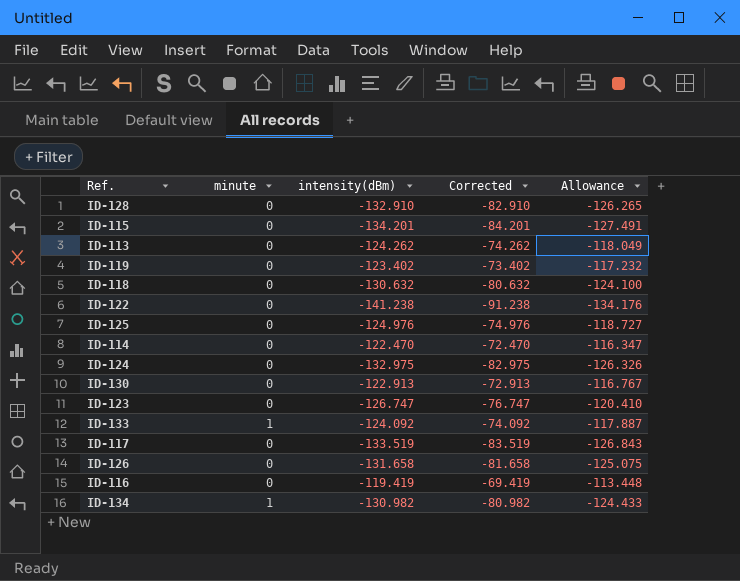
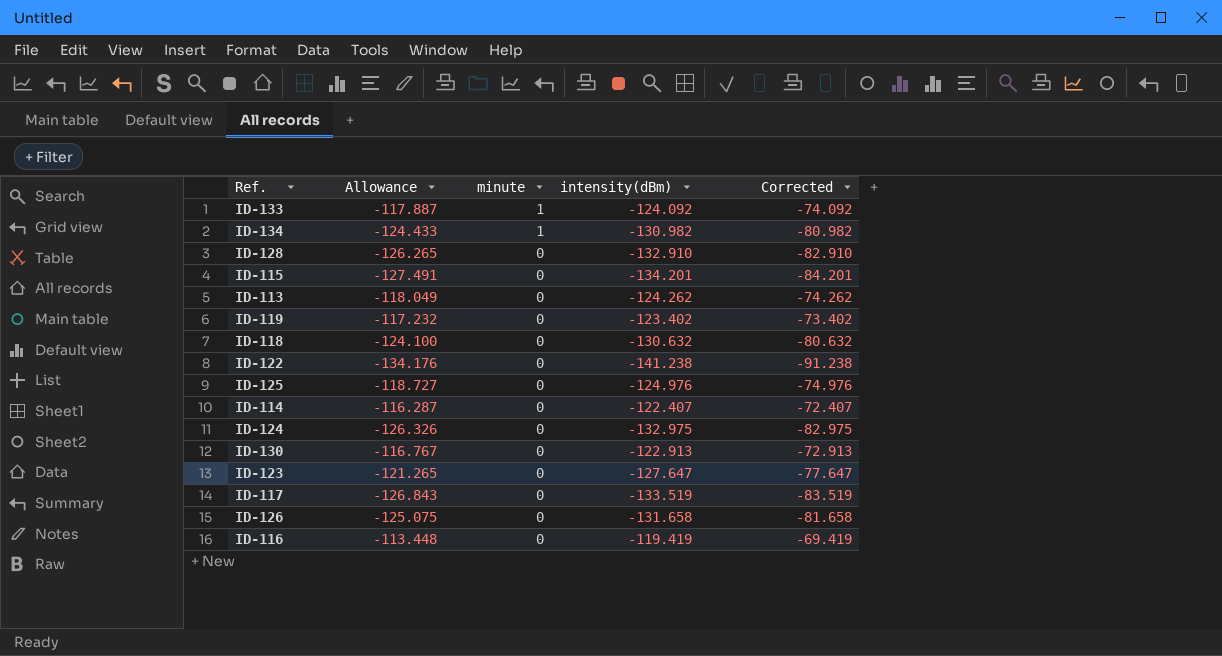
row order: none -> minute descending
column Allowance | position: 5 -> 2
ID-114 | Allowance: -116.347 -> -116.287
ID-114 | intensity(dBm): -122.470 -> -122.407
ID-114 | Corrected: -72.470 -> -72.407
ID-123 | Allowance: -120.410 -> -121.265
ID-123 | intensity(dBm): -126.747 -> -127.647
ID-123 | Corrected: -76.747 -> -77.647

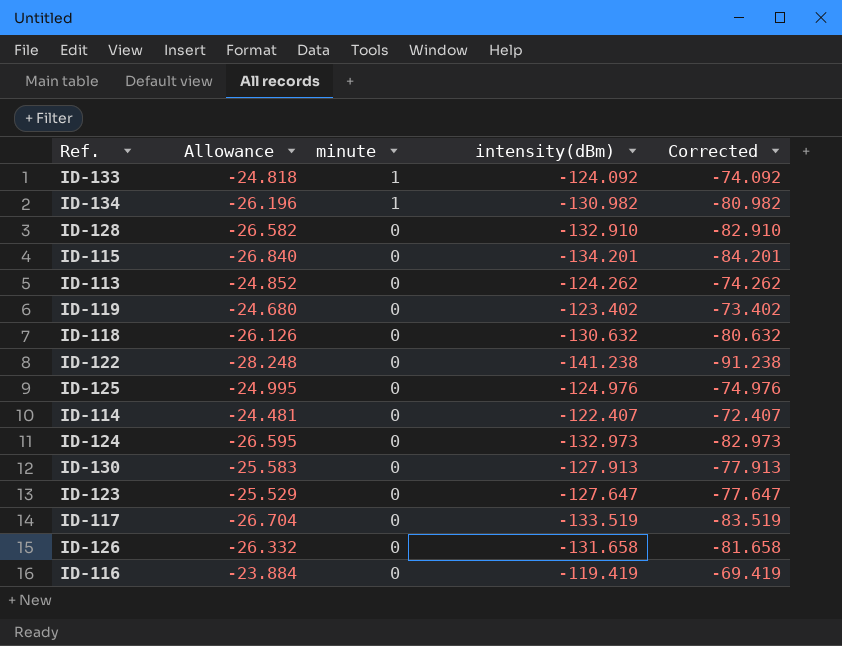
column Allowance | formula: [intensity(dBm)] * 0.95 -> [intensity(dBm)] * 0.2
ID-124 | intensity(dBm): -132.975 -> -132.973
ID-124 | Corrected: -82.975 -> -82.973
ID-130 | intensity(dBm): -122.913 -> -127.913
ID-130 | Corrected: -72.913 -> -77.913

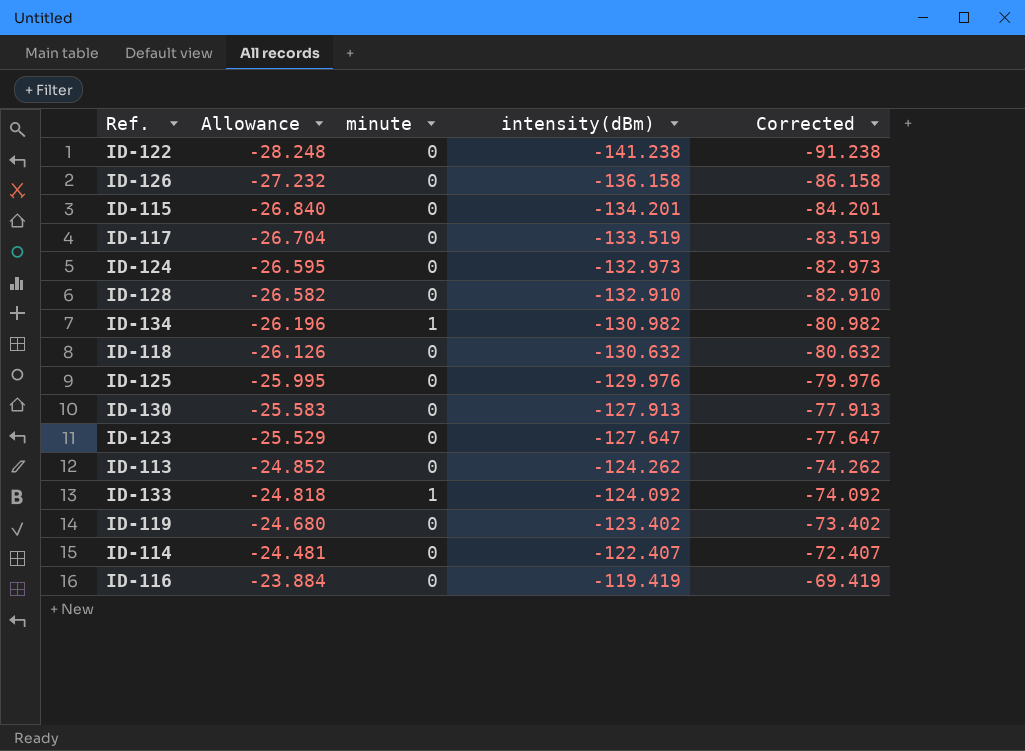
row order: minute descending -> Allowance ascending
ID-126 | Allowance: -26.332 -> -27.232
ID-126 | intensity(dBm): -131.658 -> -136.158
ID-126 | Corrected: -81.658 -> -86.158
ID-125 | Allowance: -24.995 -> -25.995
ID-125 | intensity(dBm): -124.976 -> -129.976
ID-125 | Corrected: -74.976 -> -79.976

